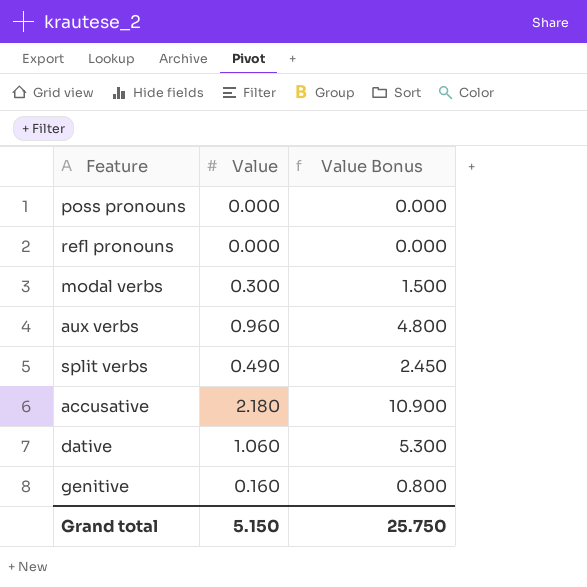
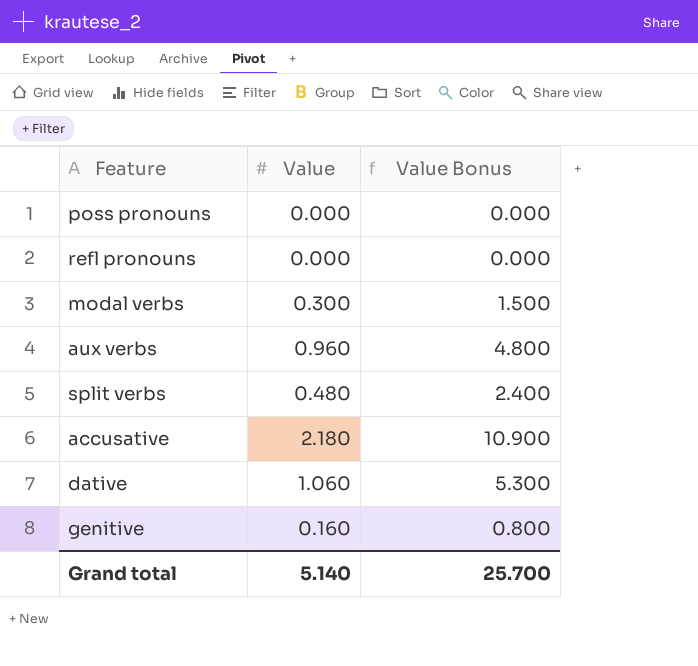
split verbs | Value: 0.490 -> 0.480
split verbs | Value Bonus: 2.450 -> 2.400
Grand total | Value: 5.150 -> 5.140
Grand total | Value Bonus: 25.750 -> 25.700

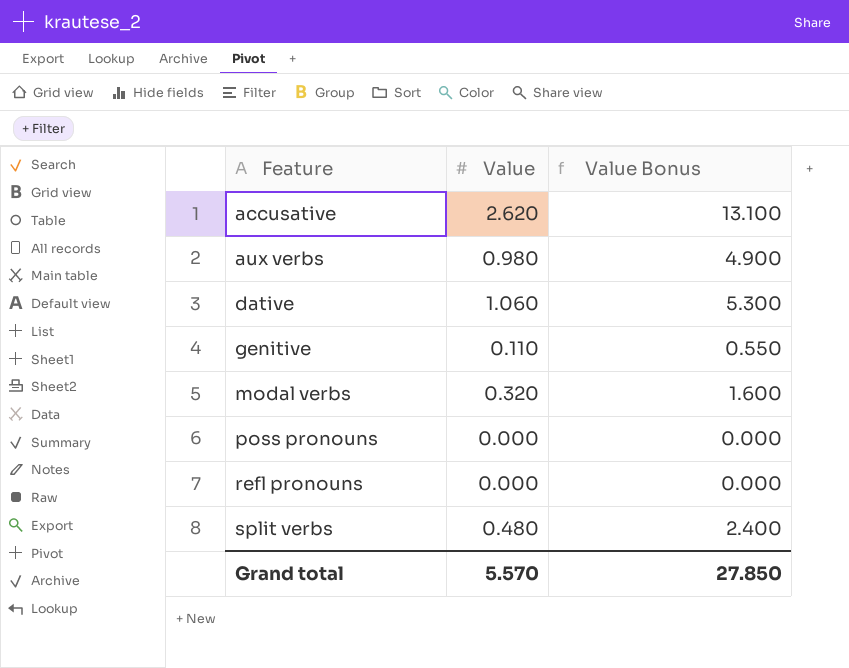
row order: none -> Feature ascending
accusative | Value: 2.180 -> 2.620
accusative | Value Bonus: 10.900 -> 13.100
aux verbs | Value: 0.960 -> 0.980
aux verbs | Value Bonus: 4.800 -> 4.900
genitive | Value: 0.160 -> 0.110
genitive | Value Bonus: 0.800 -> 0.550
modal verbs | Value: 0.300 -> 0.320
modal verbs | Value Bonus: 1.500 -> 1.600
Grand total | Value: 5.140 -> 5.570
Grand total | Value Bonus: 25.700 -> 27.850

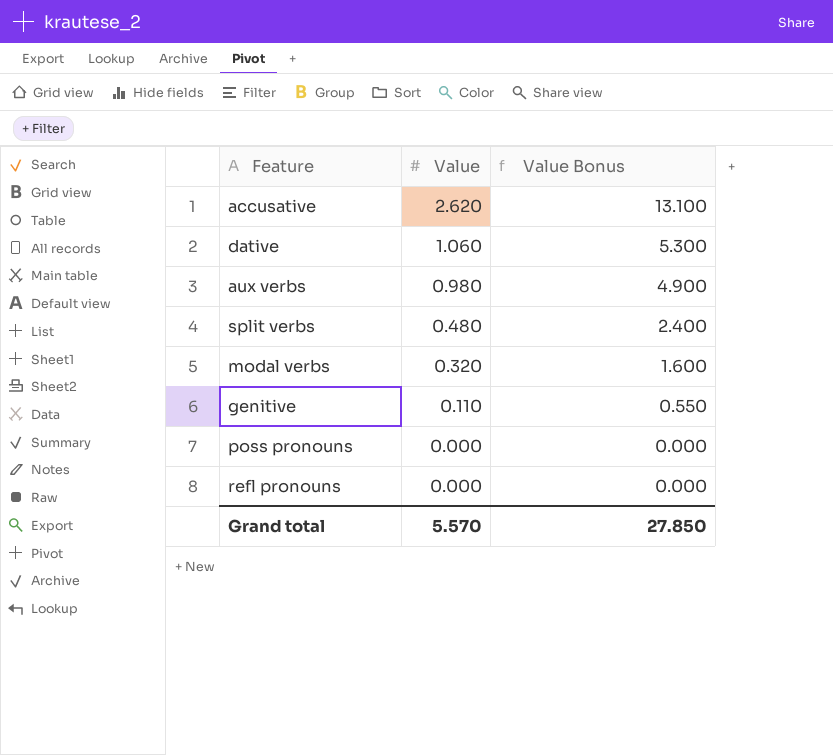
row order: Feature ascending -> Value descending

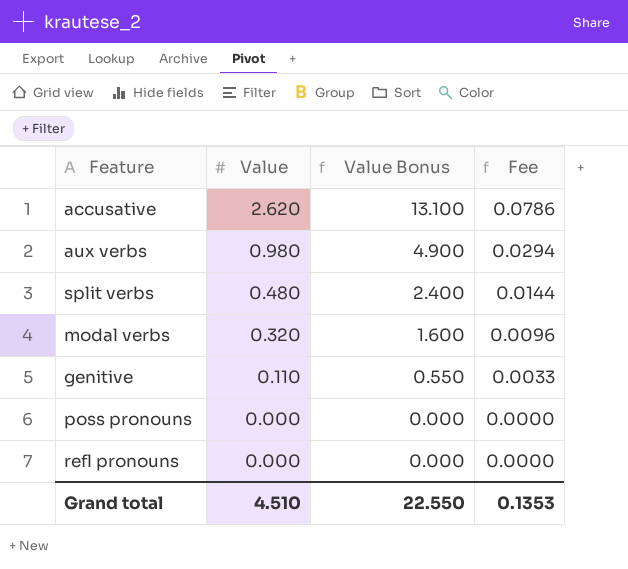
column Fee | formula: none -> [Value] * 0.03
row dative: 1.060 | 5.300 -> none
Grand total | Value: 5.570 -> 4.510
Grand total | Value Bonus: 27.850 -> 22.550

